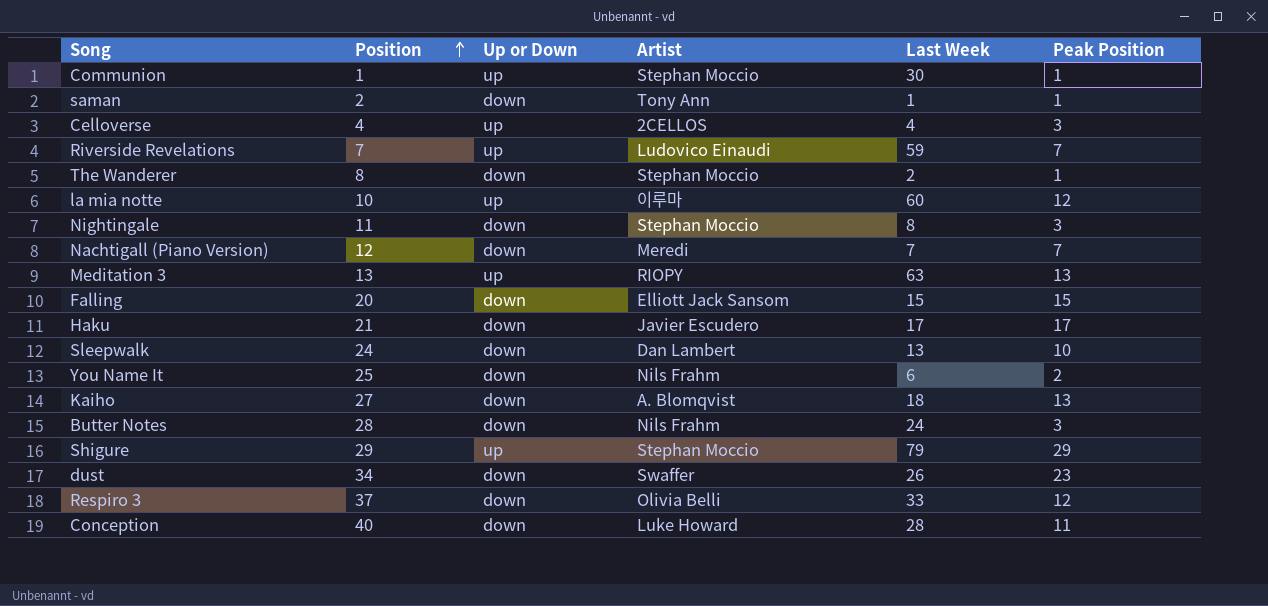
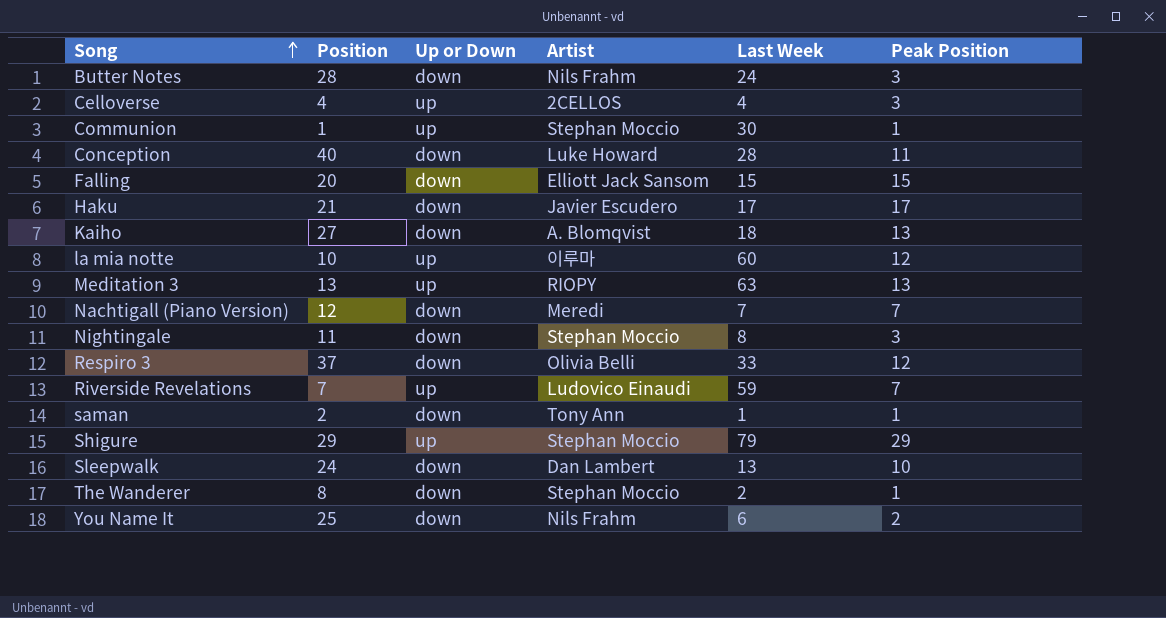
row order: Position ascending -> Song ascending
row dust: 34 | down | Swaffer | 26 | 23 -> none

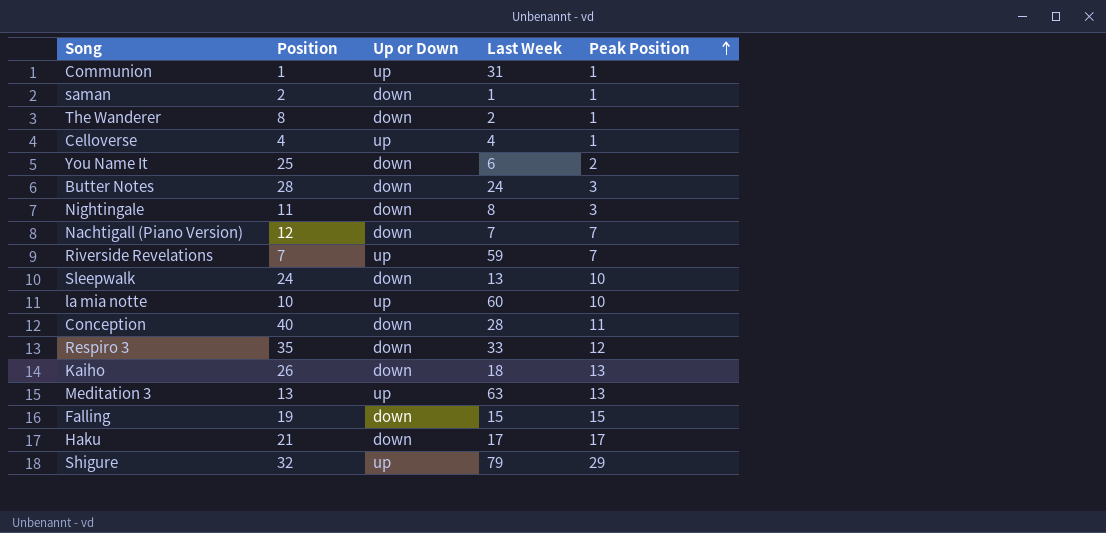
row order: Song ascending -> Peak Position ascending
column Artist | position: 4 -> none
Communion | Last Week: 30 -> 31
Celloverse | Peak Position: 3 -> 1
la mia notte | Peak Position: 12 -> 10
Respiro 3 | Position: 37 -> 35
Kaiho | Position: 27 -> 26
Falling | Position: 20 -> 19
Shigure | Position: 29 -> 32

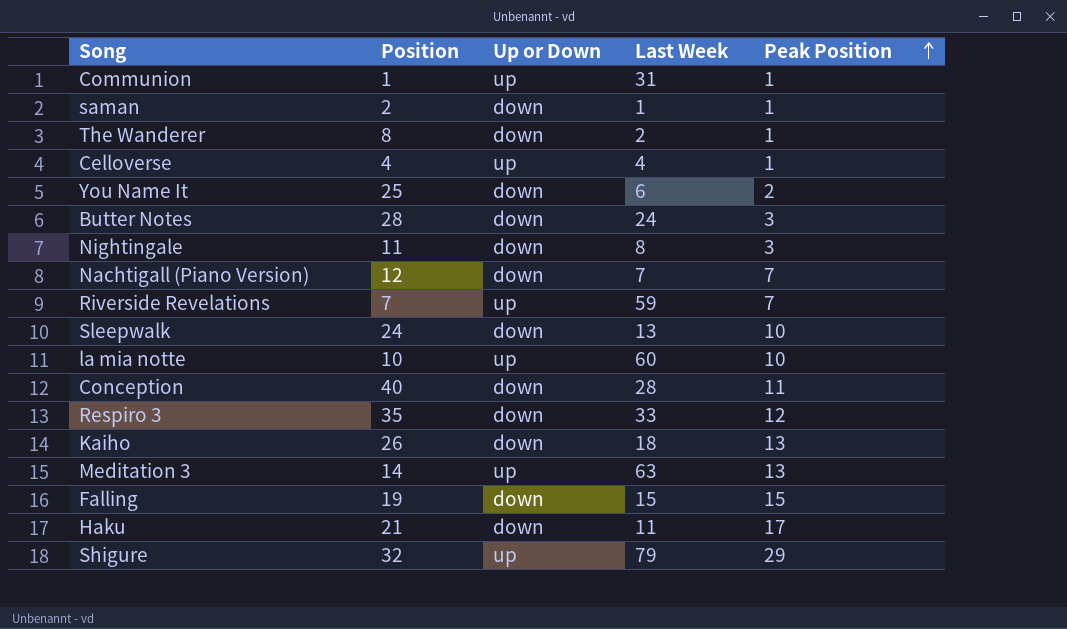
Meditation 3 | Position: 13 -> 14
Haku | Last Week: 17 -> 11

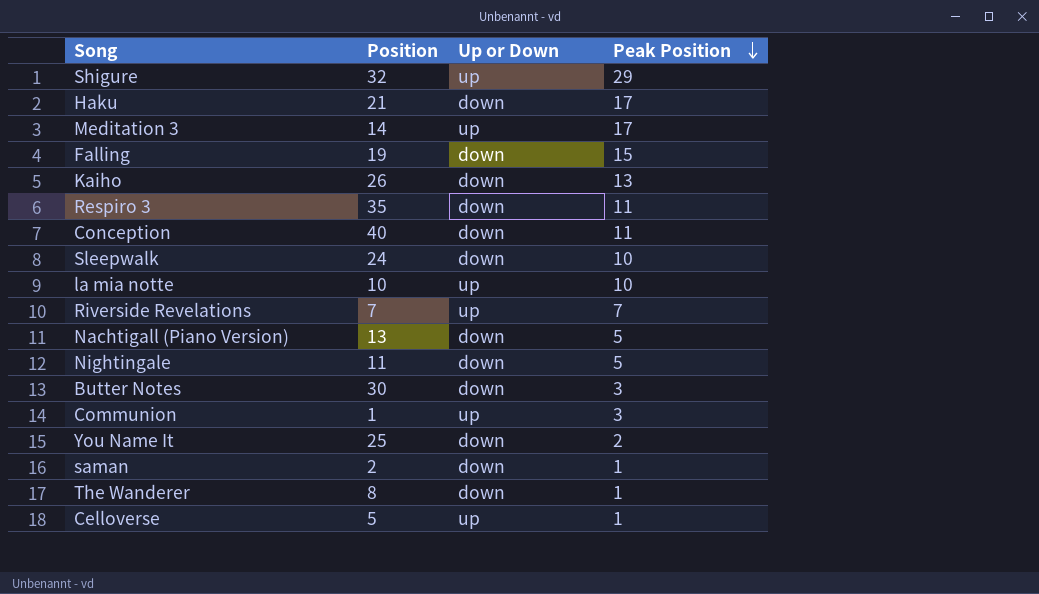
row order: Peak Position ascending -> Peak Position descending
column Last Week | position: 4 -> none
Meditation 3 | Peak Position: 13 -> 17
Respiro 3 | Peak Position: 12 -> 11
Nachtigall (Piano Version) | Position: 12 -> 13
Nachtigall (Piano Version) | Peak Position: 7 -> 5
Nightingale | Peak Position: 3 -> 5
Butter Notes | Position: 28 -> 30
Communion | Peak Position: 1 -> 3
Celloverse | Position: 4 -> 5

